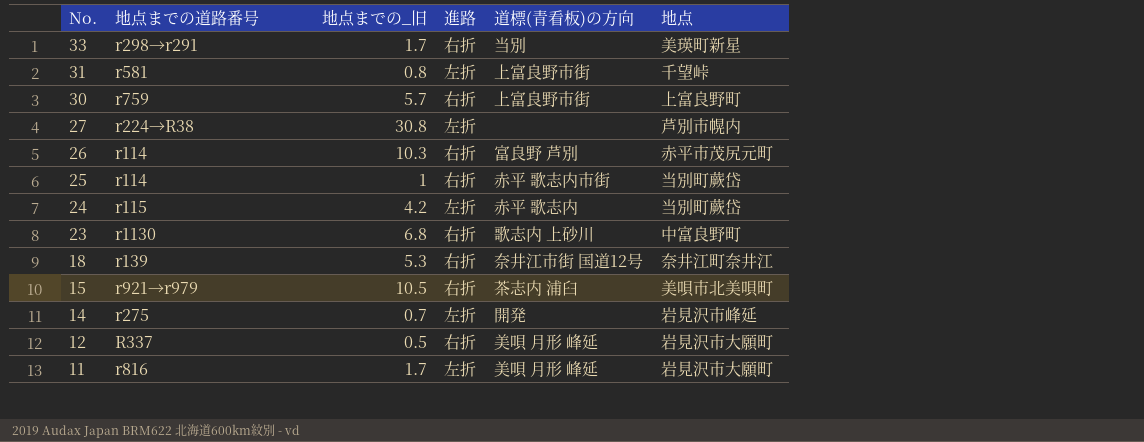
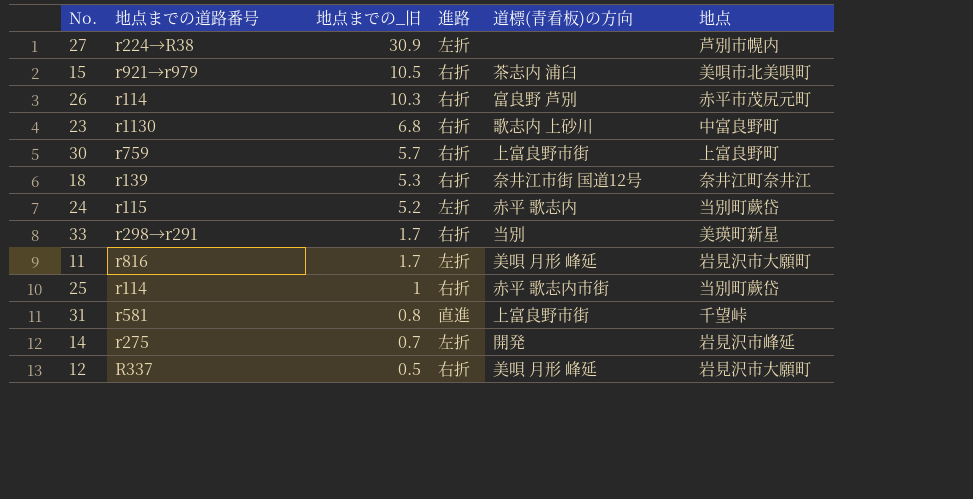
row order: No. descending -> 地点までの_旧 descending
27 | 地点までの_旧: 30.8 -> 30.9
24 | 地点までの_旧: 4.2 -> 5.2
31 | 進路: 左折 -> 直進

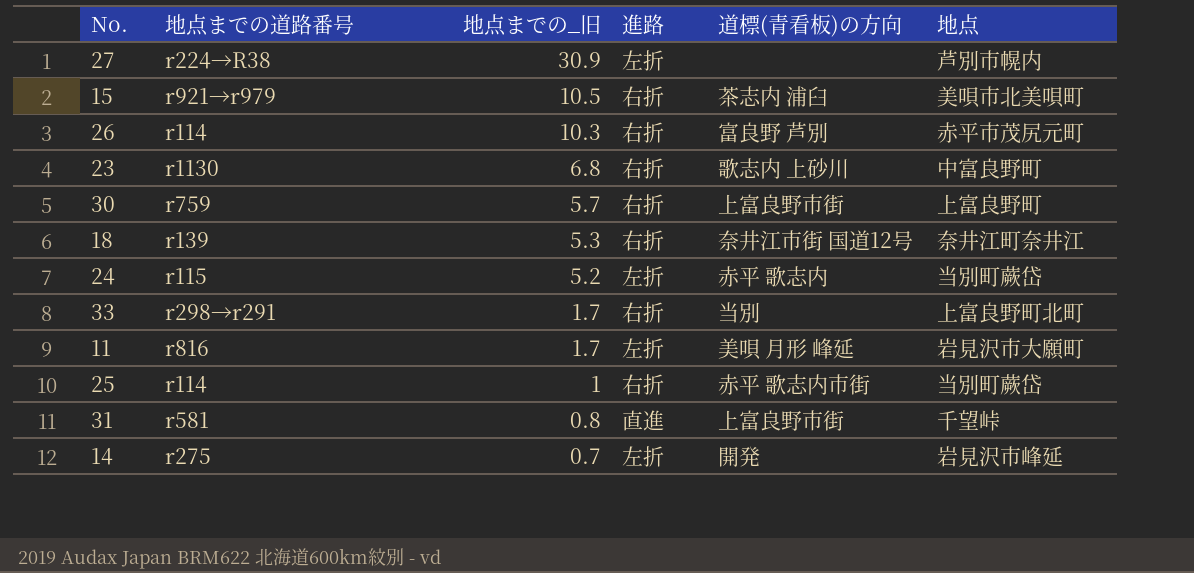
row 12: R337 | 0.5 | 右折 | 美唄 月形 峰延 | 岩見沢市大願町 -> none
33 | 地点: 美瑛町新星 -> 上富良野町北町

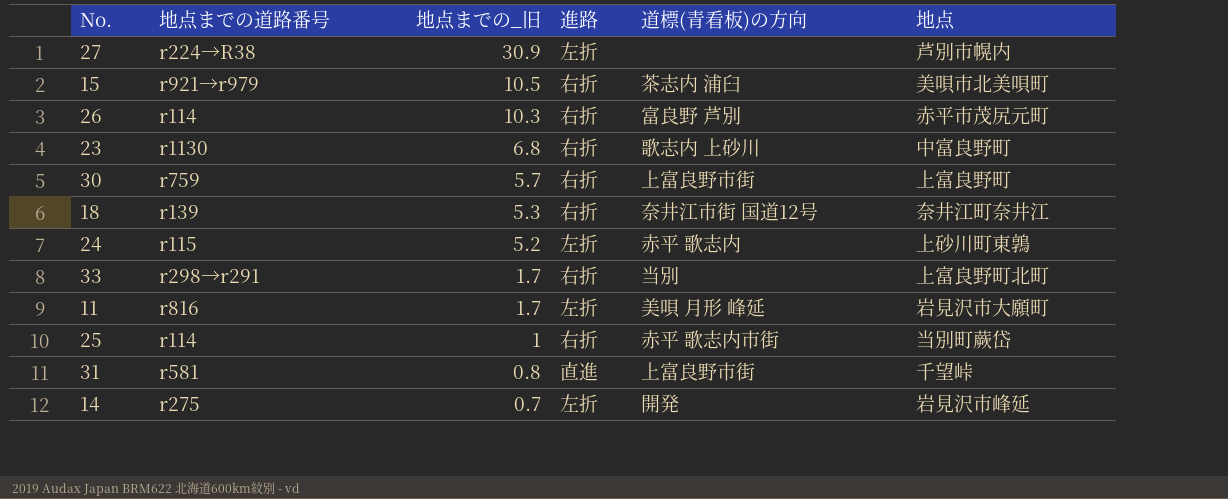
24 | 地点: 当別町蕨岱 -> 上砂川町東鶉

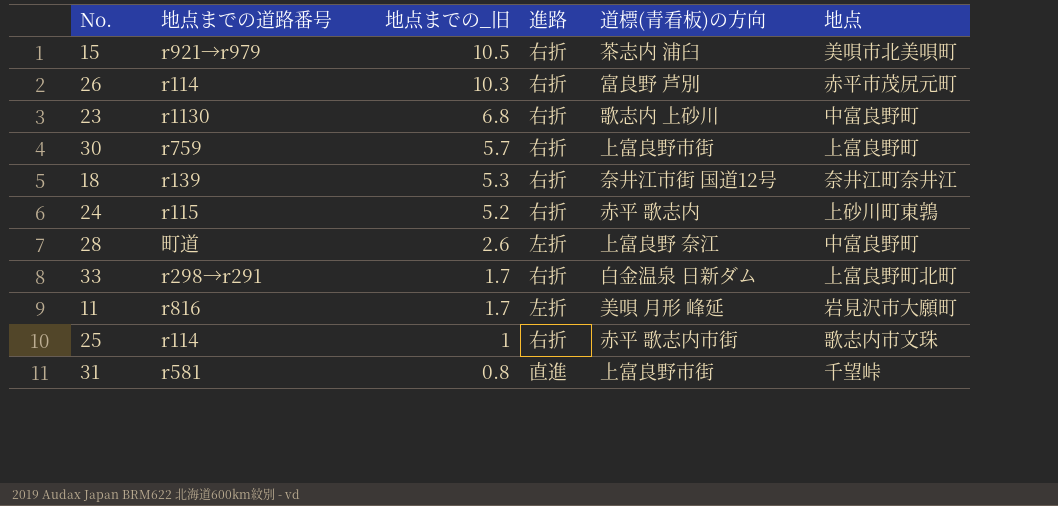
row 27: r224→R38 | 30.9 | 左折 | none | 芦別市幌内 -> none
row 14: r275 | 0.7 | 左折 | 開発 | 岩見沢市峰延 -> none
24 | 進路: 左折 -> 右折
row 28: none -> 町道 | 2.6 | 左折 | 上富良野 奈江 | 中富良野町
33 | 道標(青看板)の方向: 当別 -> 白金温泉 日新ダム
25 | 地点: 当別町蕨岱 -> 歌志内市文珠

